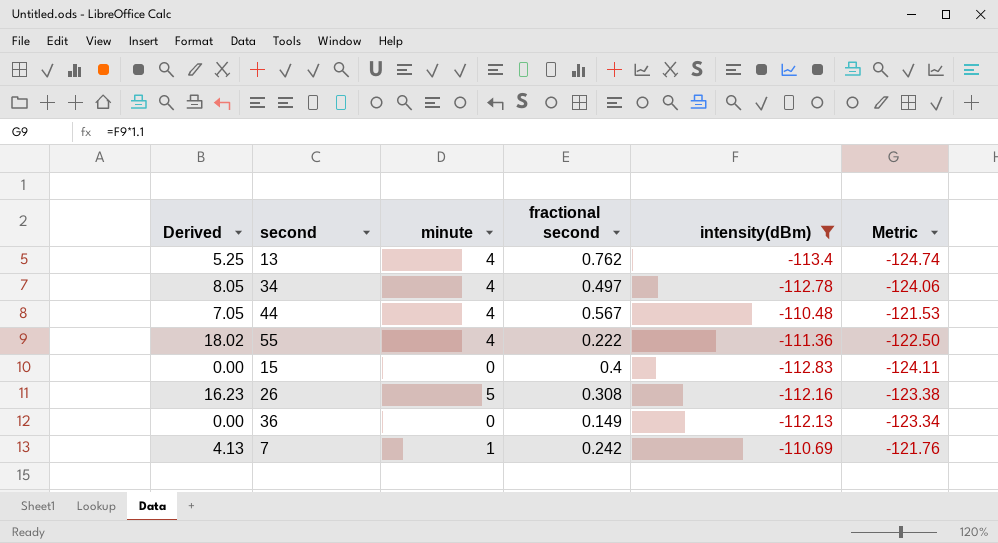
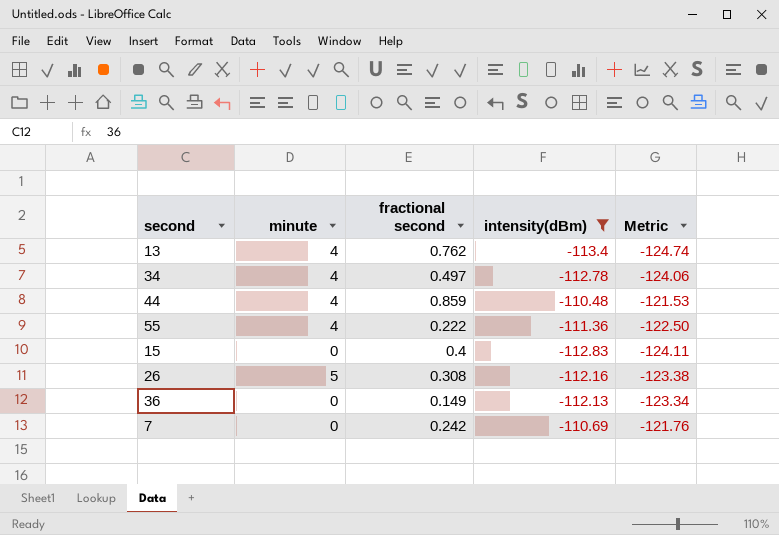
column Derived | formula: [minute] / [fractional second] -> none
44 | fractional second: 0.567 -> 0.859
7 | minute: 1 -> 0

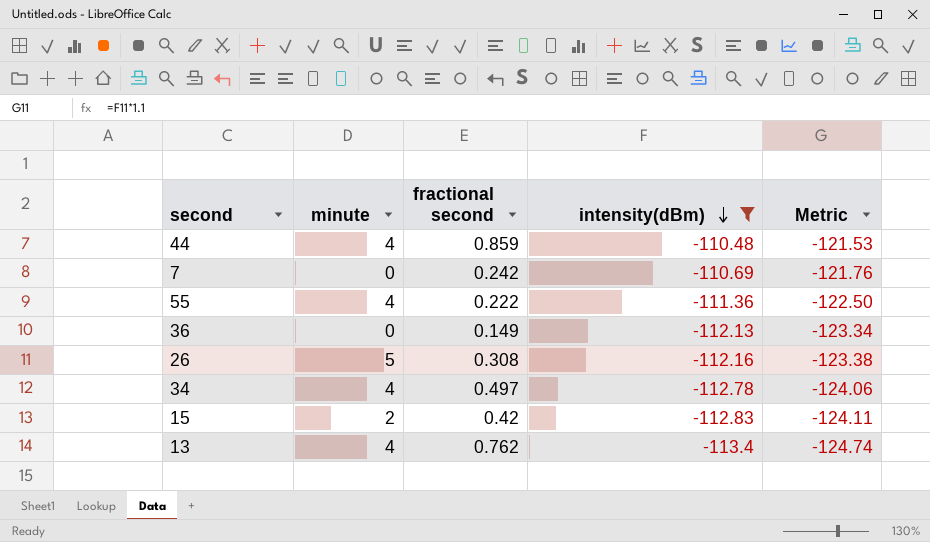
row order: none -> intensity(dBm) descending
15 | minute: 0 -> 2
15 | fractional second: 0.4 -> 0.42

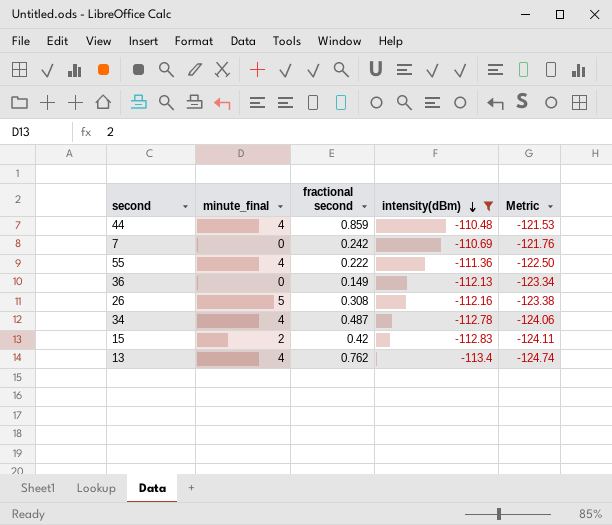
column name: minute -> minute_final
34 | fractional second: 0.497 -> 0.487

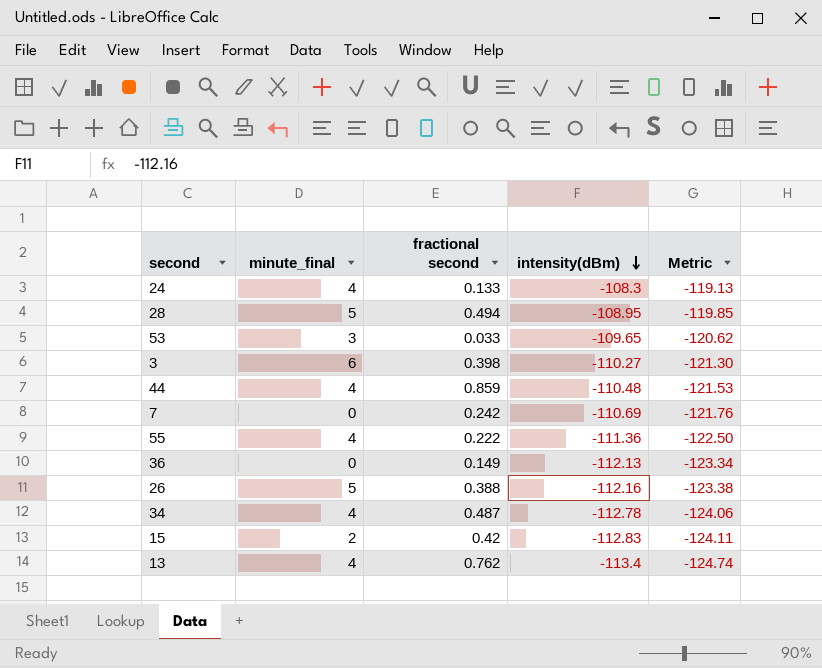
filter: intensity(dBm) <= -110.48 -> none
26 | fractional second: 0.308 -> 0.388

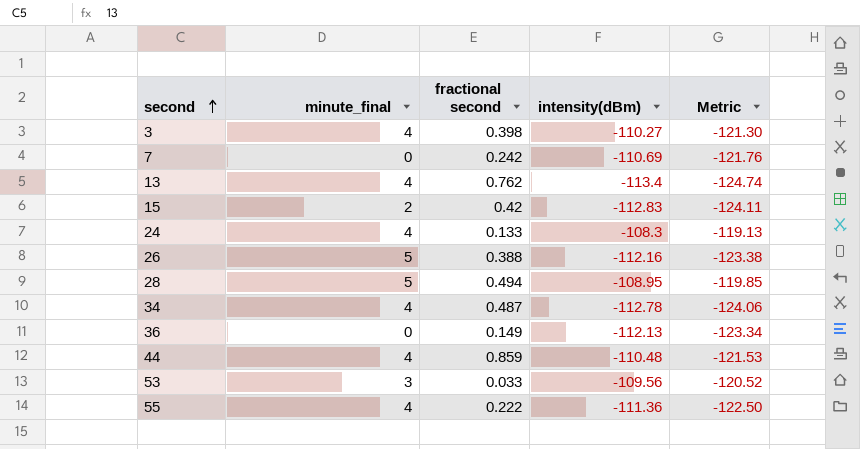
row order: intensity(dBm) descending -> second ascending
3 | minute_final: 6 -> 4
53 | intensity(dBm): -109.65 -> -109.56
53 | Metric: -120.62 -> -120.52

